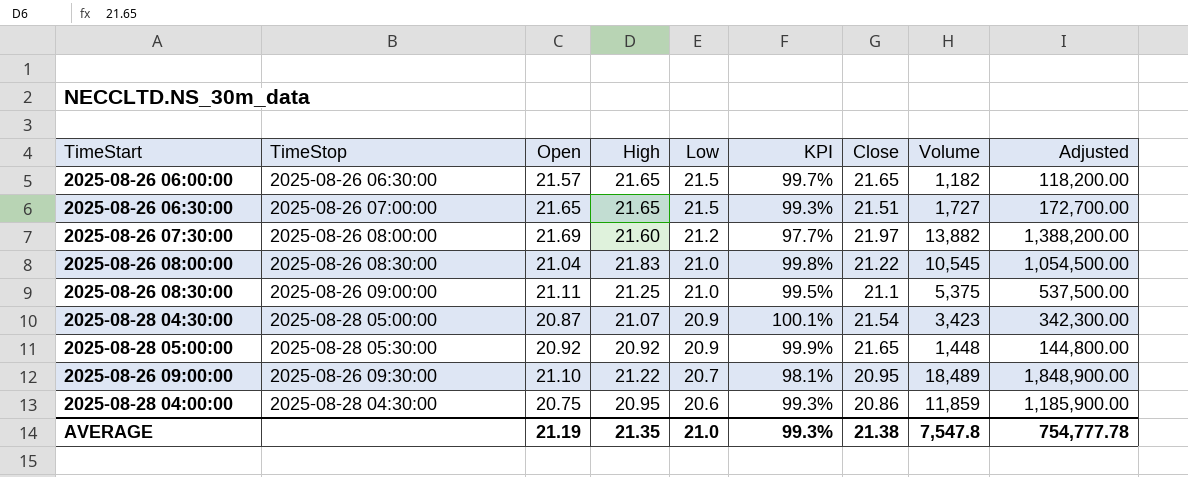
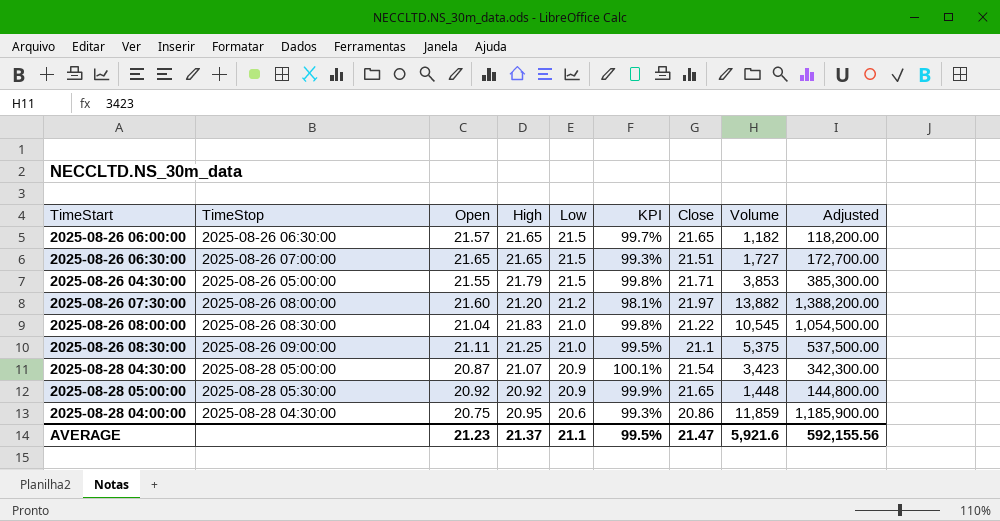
row 2025-08-26 09:00:00: 2025-08-26 09:30:00 | 21.10 | 21.22 | 20.7 | 98.1% | 20.95 | 18,489 | 1,848,900.00 -> none
row 2025-08-26 04:30:00: none -> 2025-08-26 05:00:00 | 21.55 | 21.79 | 21.5 | 99.8% | 21.71 | 3,853 | 385,300.00
2025-08-26 07:30:00 | Open: 21.69 -> 21.60
2025-08-26 07:30:00 | High: 21.60 -> 21.20
2025-08-26 07:30:00 | KPI: 97.7% -> 98.1%
AVERAGE | Open: 21.19 -> 21.23
AVERAGE | High: 21.35 -> 21.37
AVERAGE | Low: 21.0 -> 21.1
AVERAGE | KPI: 99.3% -> 99.5%
AVERAGE | Close: 21.38 -> 21.47
AVERAGE | Volume: 7,547.8 -> 5,921.6
AVERAGE | Adjusted: 754,777.78 -> 592,155.56

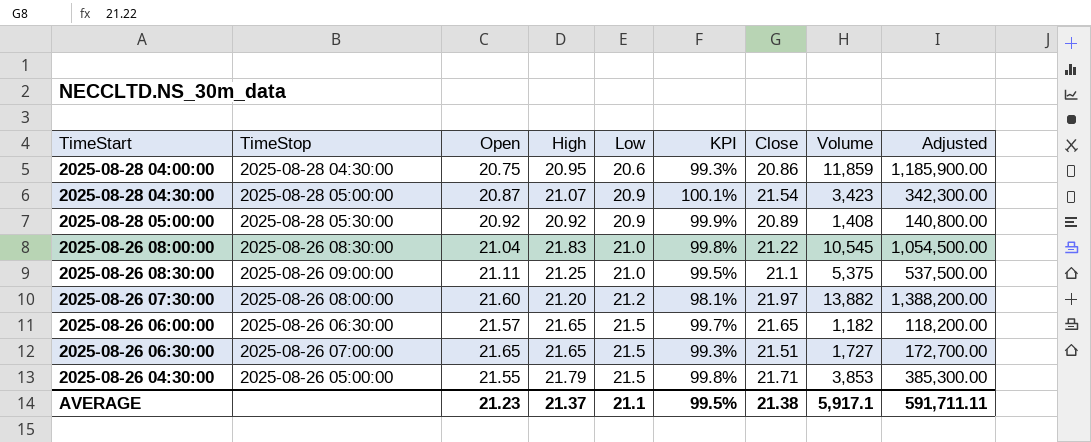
row order: Low descending -> Low ascending
2025-08-28 05:00:00 | Close: 21.65 -> 20.89
2025-08-28 05:00:00 | Volume: 1,448 -> 1,408
2025-08-28 05:00:00 | Adjusted: 144,800.00 -> 140,800.00
AVERAGE | Close: 21.47 -> 21.38
AVERAGE | Volume: 5,921.6 -> 5,917.1
AVERAGE | Adjusted: 592,155.56 -> 591,711.11

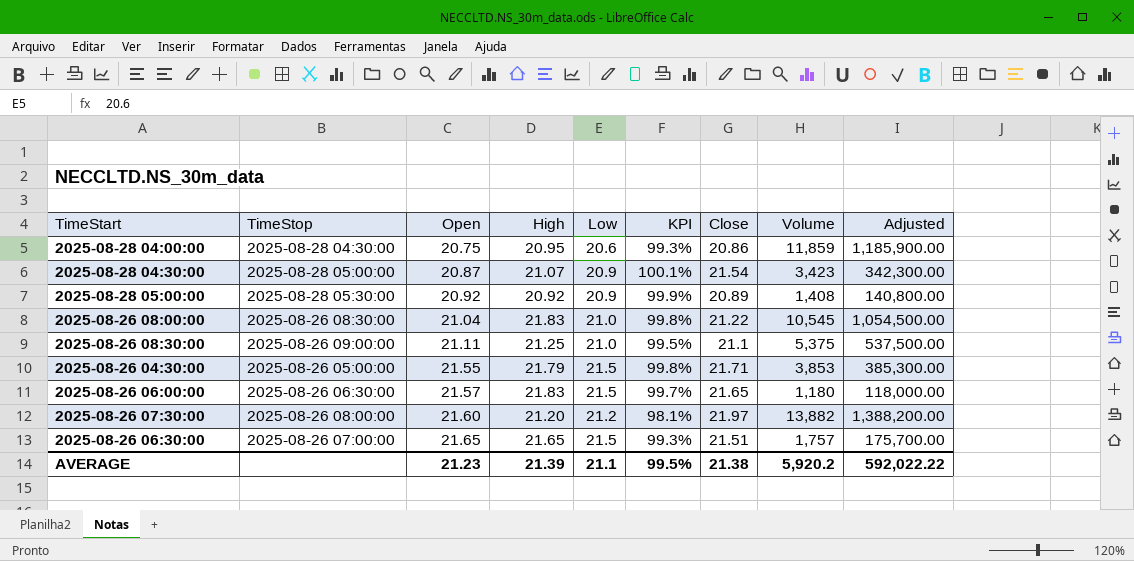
row order: Low ascending -> Open ascending
2025-08-26 06:00:00 | High: 21.65 -> 21.83
2025-08-26 06:00:00 | Volume: 1,182 -> 1,180
2025-08-26 06:00:00 | Adjusted: 118,200.00 -> 118,000.00
2025-08-26 06:30:00 | Volume: 1,727 -> 1,757
2025-08-26 06:30:00 | Adjusted: 172,700.00 -> 175,700.00
AVERAGE | High: 21.37 -> 21.39
AVERAGE | Volume: 5,917.1 -> 5,920.2
AVERAGE | Adjusted: 591,711.11 -> 592,022.22

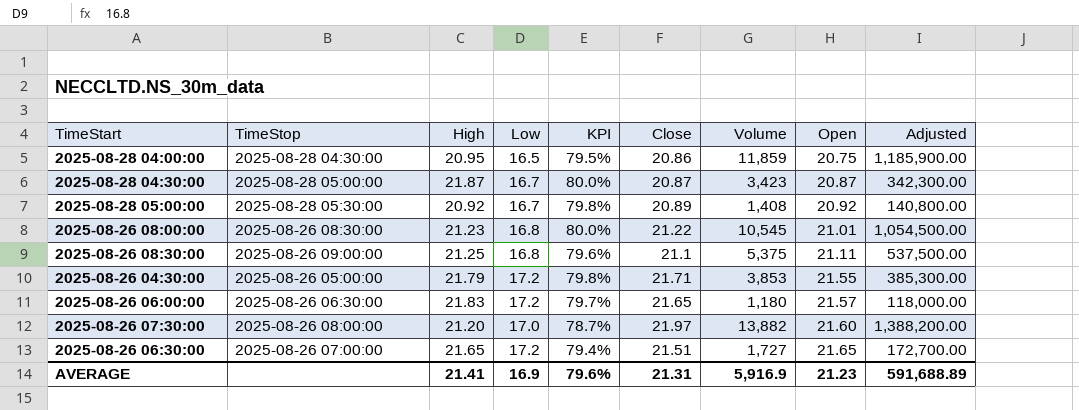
column Open | position: 3 -> 8
2025-08-28 04:00:00 | Low: 20.6 -> 16.5
2025-08-28 04:00:00 | KPI: 99.3% -> 79.5%
2025-08-28 04:30:00 | High: 21.07 -> 21.87
2025-08-28 04:30:00 | Low: 20.9 -> 16.7
2025-08-28 04:30:00 | KPI: 100.1% -> 80.0%
2025-08-28 04:30:00 | Close: 21.54 -> 20.87
2025-08-28 05:00:00 | Low: 20.9 -> 16.7
2025-08-28 05:00:00 | KPI: 99.9% -> 79.8%
2025-08-26 08:00:00 | High: 21.83 -> 21.23
2025-08-26 08:00:00 | Low: 21.0 -> 16.8
2025-08-26 08:00:00 | KPI: 99.8% -> 80.0%
2025-08-26 08:00:00 | Open: 21.04 -> 21.01
2025-08-26 08:30:00 | Low: 21.0 -> 16.8
2025-08-26 08:30:00 | KPI: 99.5% -> 79.6%
2025-08-26 04:30:00 | Low: 21.5 -> 17.2
2025-08-26 04:30:00 | KPI: 99.8% -> 79.8%
2025-08-26 06:00:00 | Low: 21.5 -> 17.2
2025-08-26 06:00:00 | KPI: 99.7% -> 79.7%
2025-08-26 07:30:00 | Low: 21.2 -> 17.0
2025-08-26 07:30:00 | KPI: 98.1% -> 78.7%
2025-08-26 06:30:00 | Low: 21.5 -> 17.2
2025-08-26 06:30:00 | KPI: 99.3% -> 79.4%
2025-08-26 06:30:00 | Volume: 1,757 -> 1,727
2025-08-26 06:30:00 | Adjusted: 175,700.00 -> 172,700.00
AVERAGE | High: 21.39 -> 21.41
AVERAGE | Low: 21.1 -> 16.9
AVERAGE | KPI: 99.5% -> 79.6%
AVERAGE | Close: 21.38 -> 21.31
AVERAGE | Volume: 5,920.2 -> 5,916.9
AVERAGE | Adjusted: 592,022.22 -> 591,688.89

